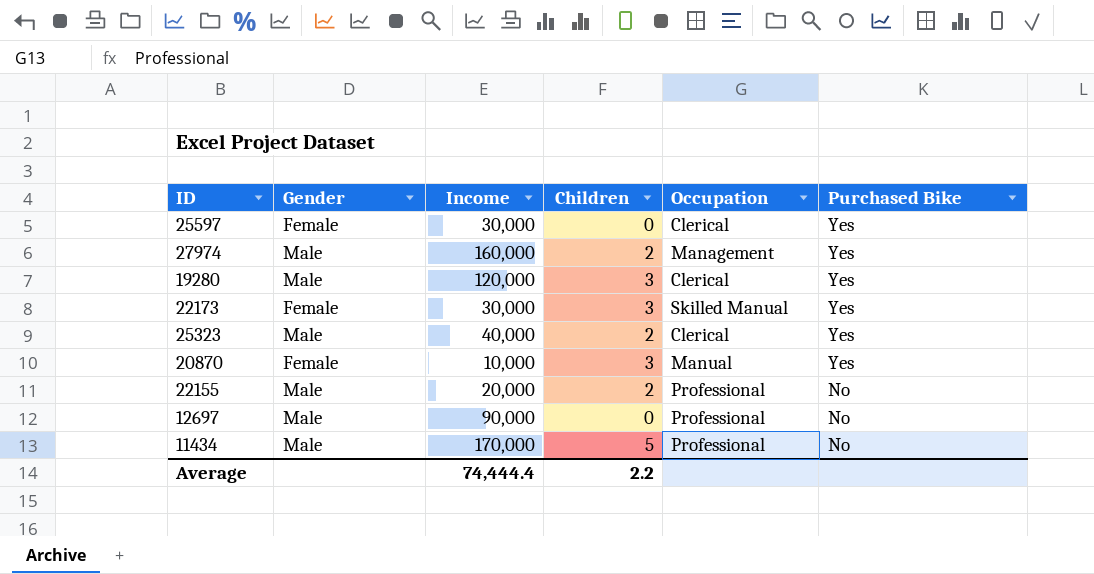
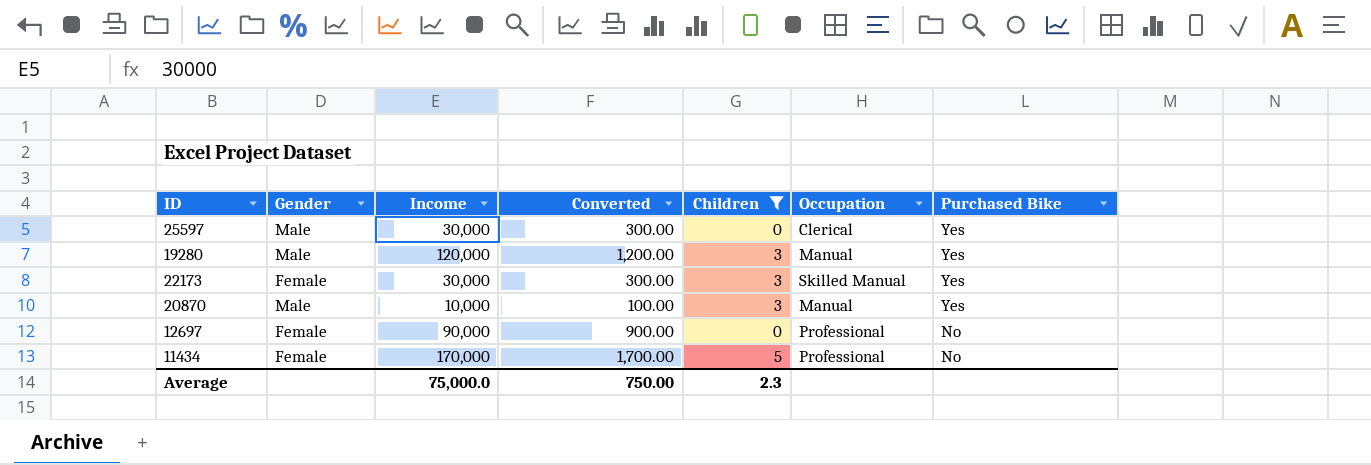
filter: none -> Children != 2
column Converted | formula: none -> [Income] * 0.01
25597 | Gender: Female -> Male
19280 | Occupation: Clerical -> Manual
20870 | Gender: Female -> Male
12697 | Gender: Male -> Female
11434 | Gender: Male -> Female
Average | Income: 74,444.4 -> 75,000.0
Average | Children: 2.2 -> 2.3

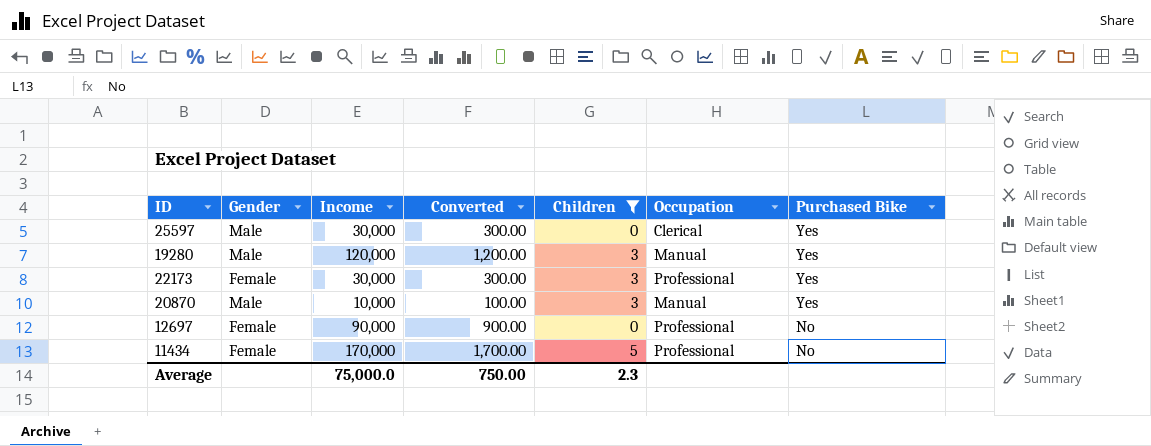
22173 | Occupation: Skilled Manual -> Professional

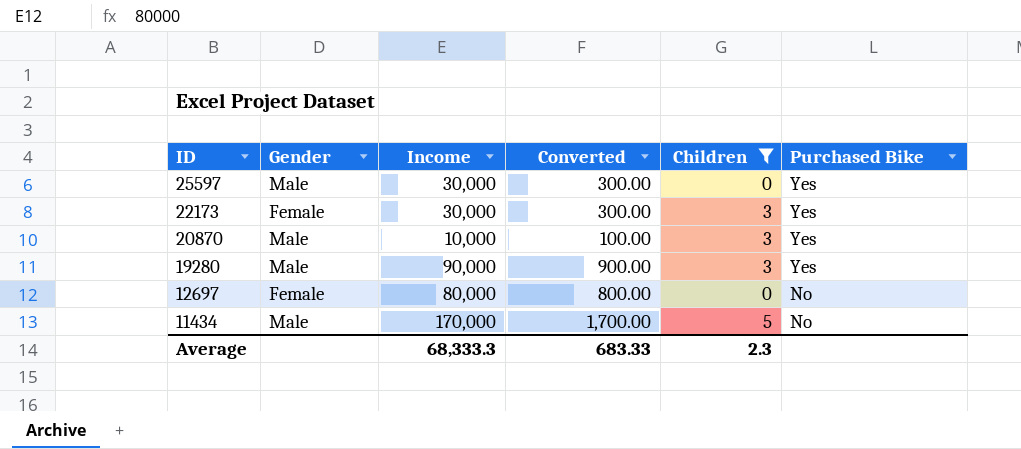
row order: Purchased Bike descending -> ID descending
column Occupation | position: 6 -> none
19280 | Income: 120,000 -> 90,000
19280 | Converted: 1,200.00 -> 900.00
12697 | Income: 90,000 -> 80,000
12697 | Converted: 900.00 -> 800.00
11434 | Gender: Female -> Male
Average | Income: 75,000.0 -> 68,333.3
Average | Converted: 750.00 -> 683.33

